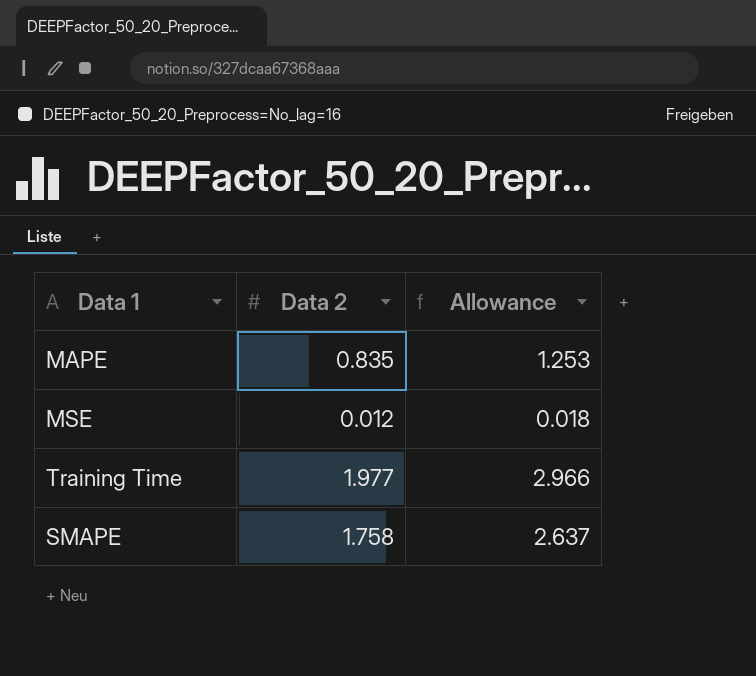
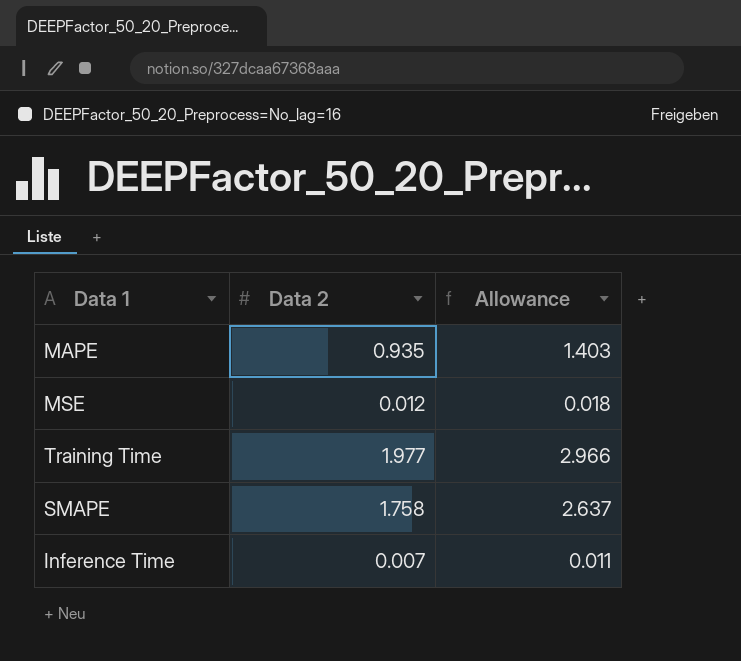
MAPE | Data 2: 0.835 -> 0.935
MAPE | Allowance: 1.253 -> 1.403
row Inference Time: none -> 0.007 | 0.011

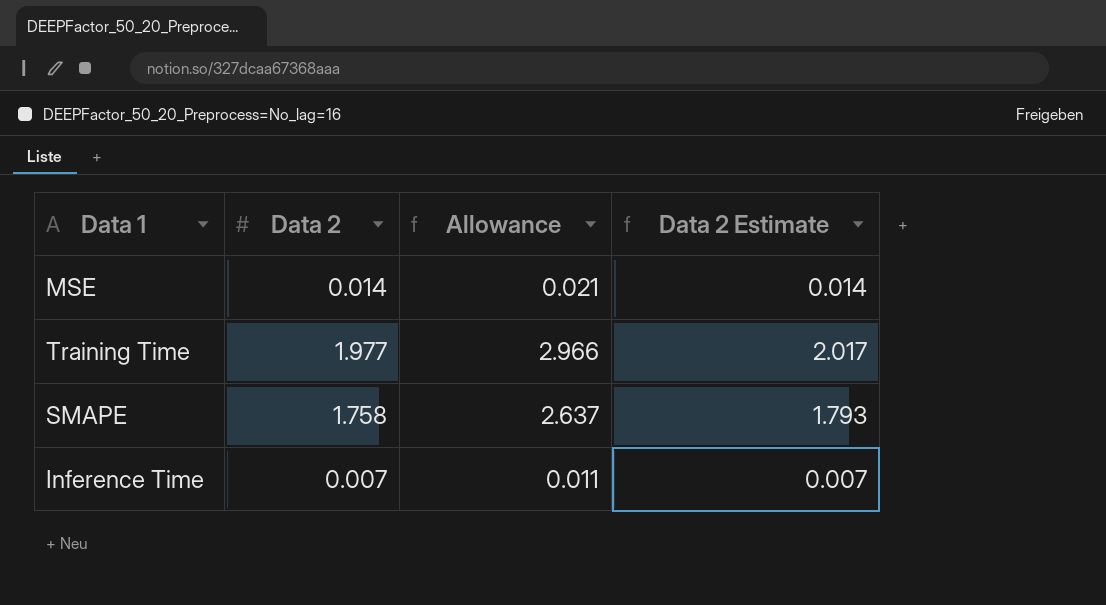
column Data 2 Estimate | formula: none -> [Data 2] * 1.02
row MAPE: 0.935 | 1.403 -> none
MSE | Data 2: 0.012 -> 0.014
MSE | Allowance: 0.018 -> 0.021

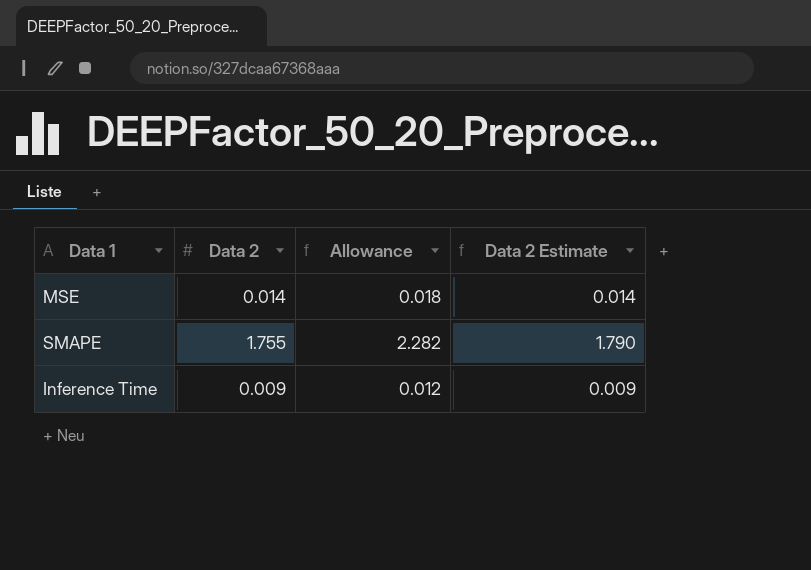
column Allowance | formula: [Data 2] * 1.5 -> [Data 2] * 1.3
row Training Time: 1.977 | 2.966 | 2.017 -> none
SMAPE | Data 2: 1.758 -> 1.755
SMAPE | Data 2 Estimate: 1.793 -> 1.790
Inference Time | Data 2: 0.007 -> 0.009
Inference Time | Data 2 Estimate: 0.007 -> 0.009

